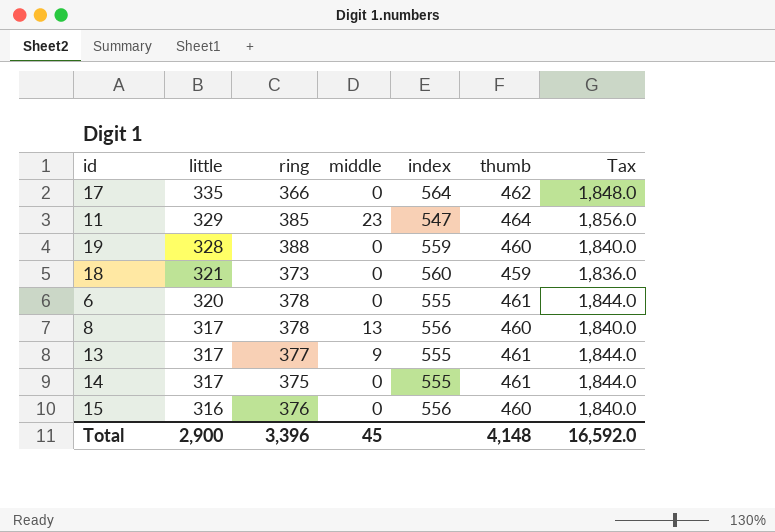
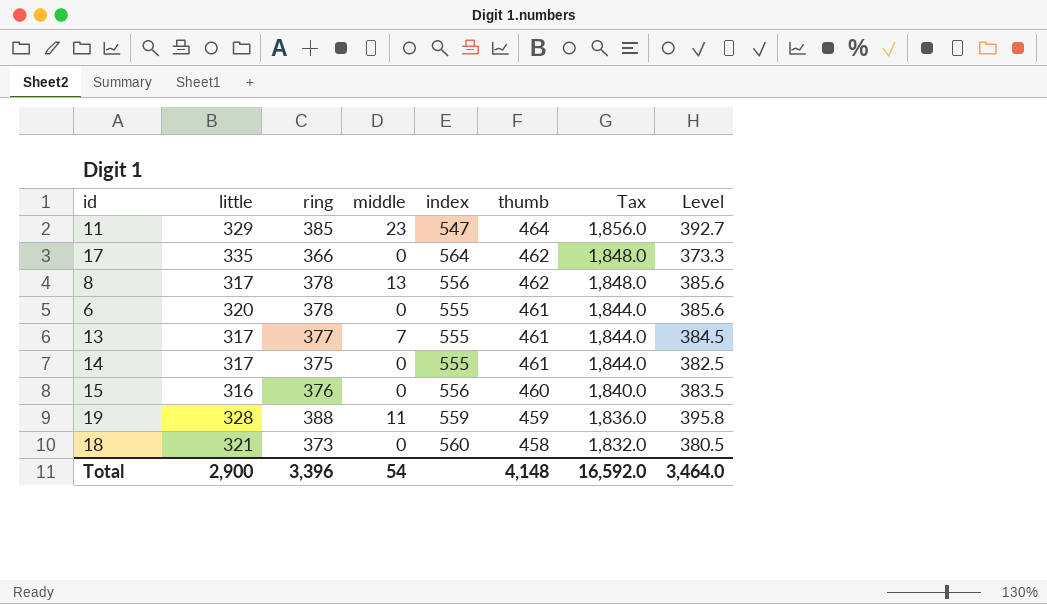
row order: little descending -> thumb descending
column Level | formula: none -> [ring] * 1.02
8 | thumb: 460 -> 462
8 | Tax: 1,840.0 -> 1,848.0
13 | middle: 9 -> 7
19 | middle: 0 -> 11
19 | thumb: 460 -> 459
19 | Tax: 1,840.0 -> 1,836.0
18 | thumb: 459 -> 458
18 | Tax: 1,836.0 -> 1,832.0
Total | middle: 45 -> 54

